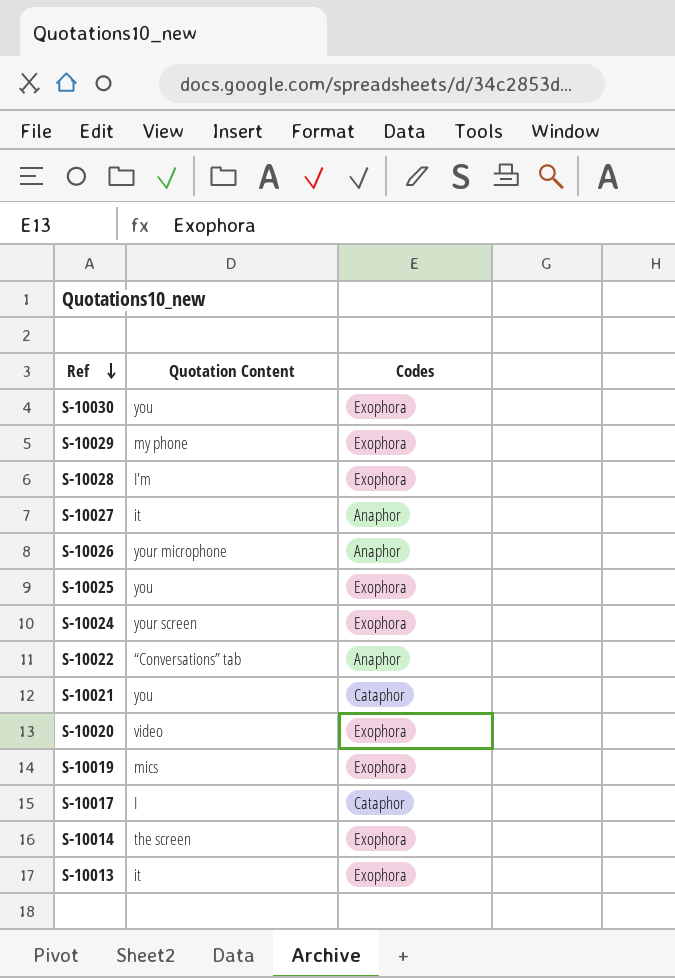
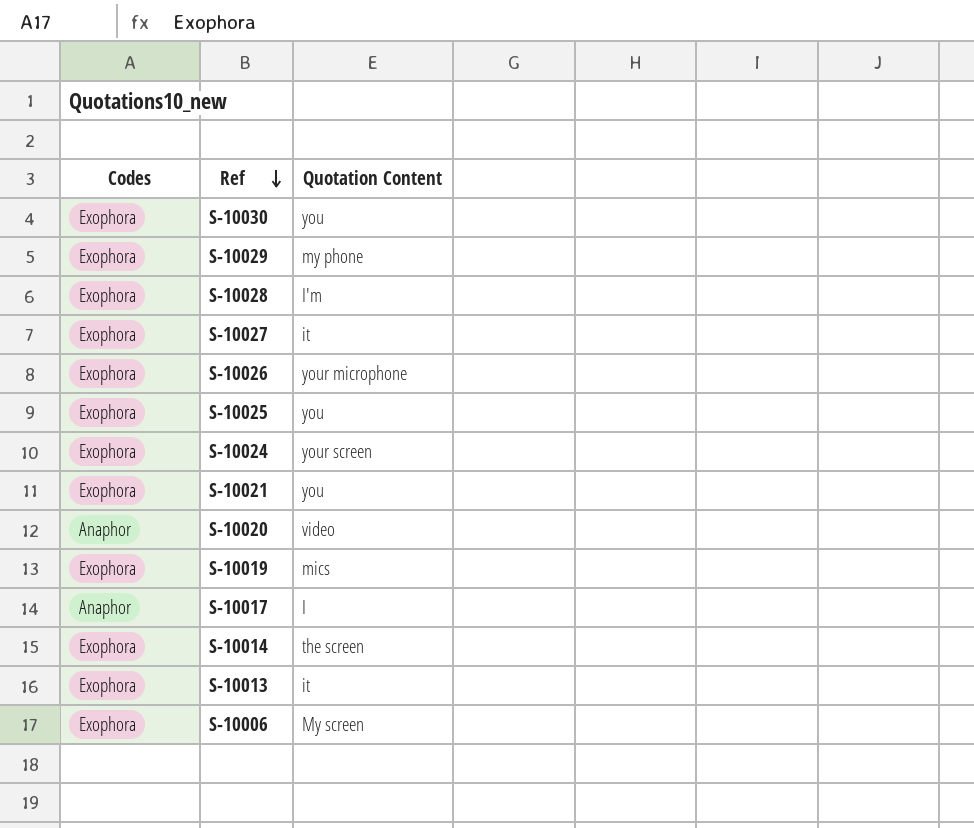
column Codes | position: 3 -> 1
row S-10022: “Conversations” tab | Anaphor -> none
S-10027 | Codes: Anaphor -> Exophora
S-10026 | Codes: Anaphor -> Exophora
S-10021 | Codes: Cataphor -> Exophora
S-10020 | Codes: Exophora -> Anaphor
S-10017 | Codes: Cataphor -> Anaphor
row S-10006: none -> Exophora | My screen

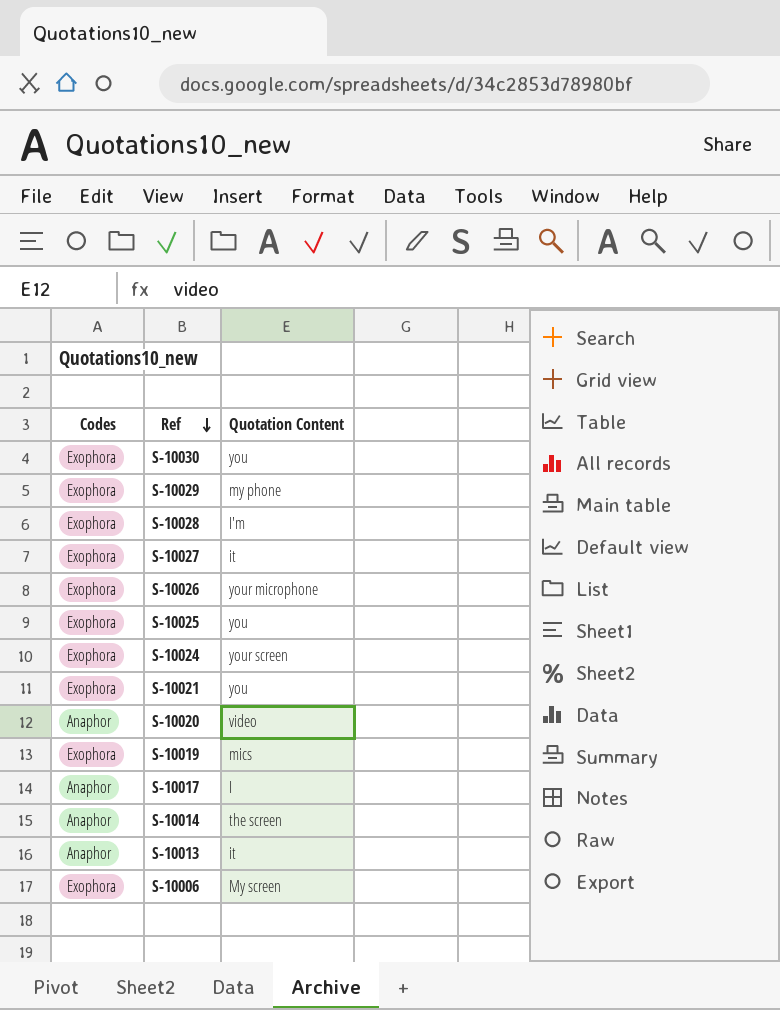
S-10014 | Codes: Exophora -> Anaphor
S-10013 | Codes: Exophora -> Anaphor

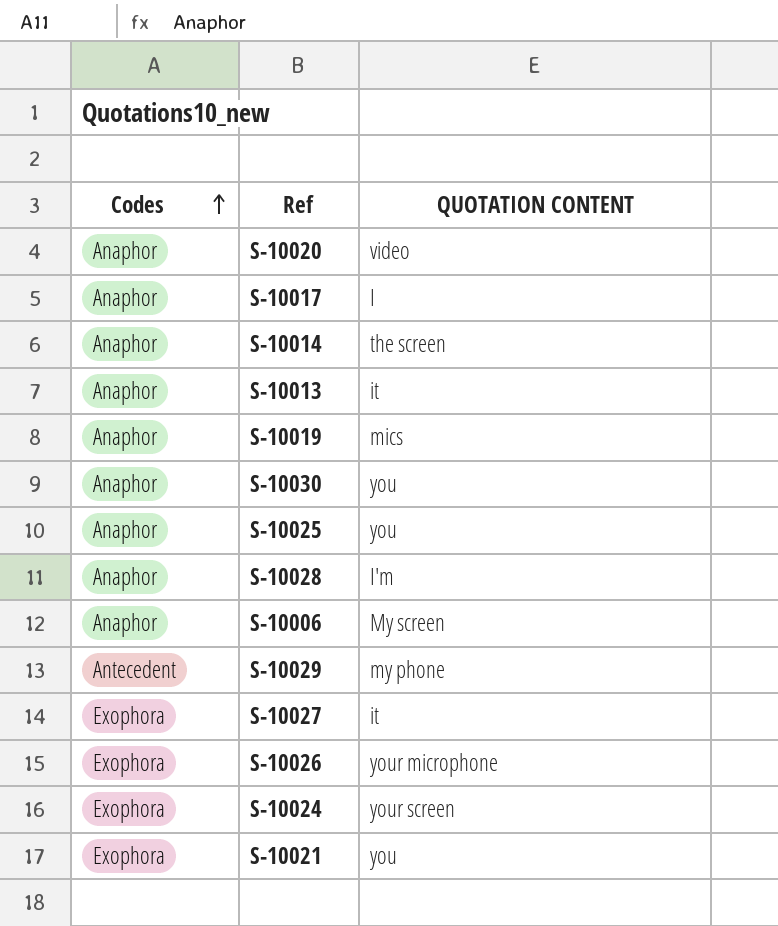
row order: Ref descending -> Codes ascending
column name: Quotation Content -> QUOTATION CONTENT
S-10019 | Codes: Exophora -> Anaphor
S-10030 | Codes: Exophora -> Anaphor
S-10025 | Codes: Exophora -> Anaphor
S-10028 | Codes: Exophora -> Anaphor
S-10006 | Codes: Exophora -> Anaphor
S-10029 | Codes: Exophora -> Antecedent

